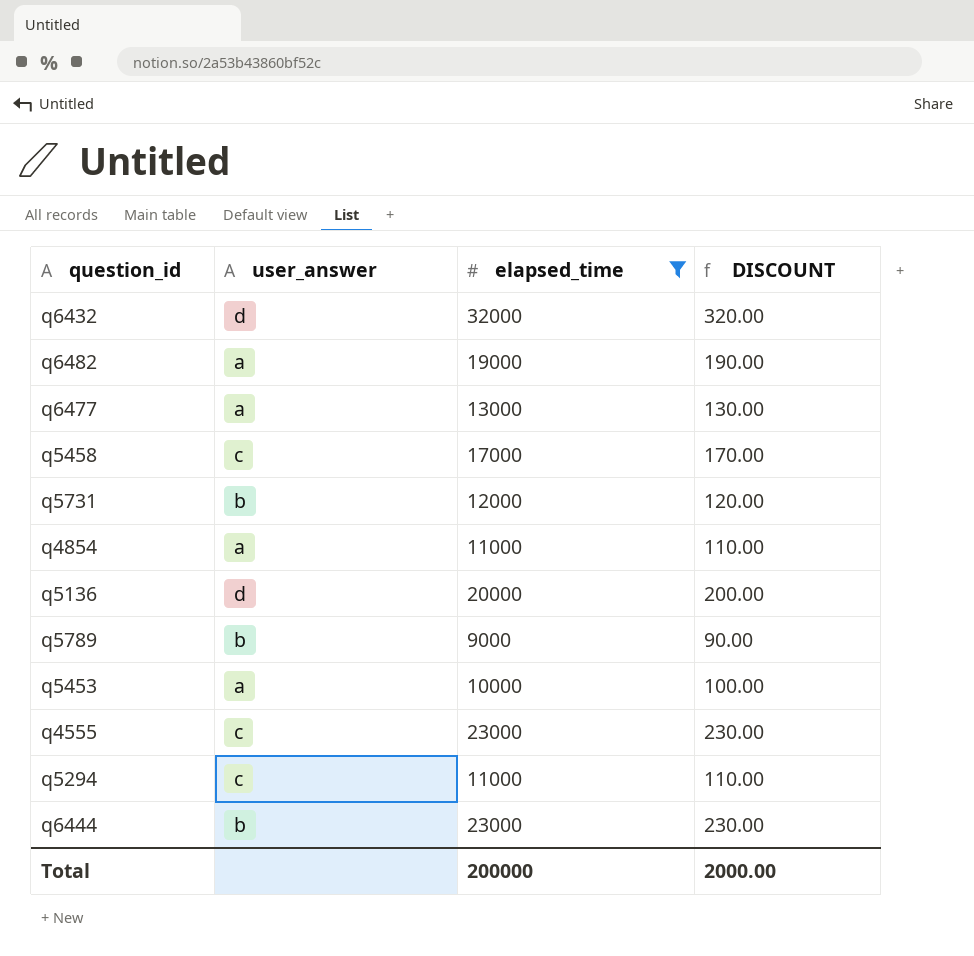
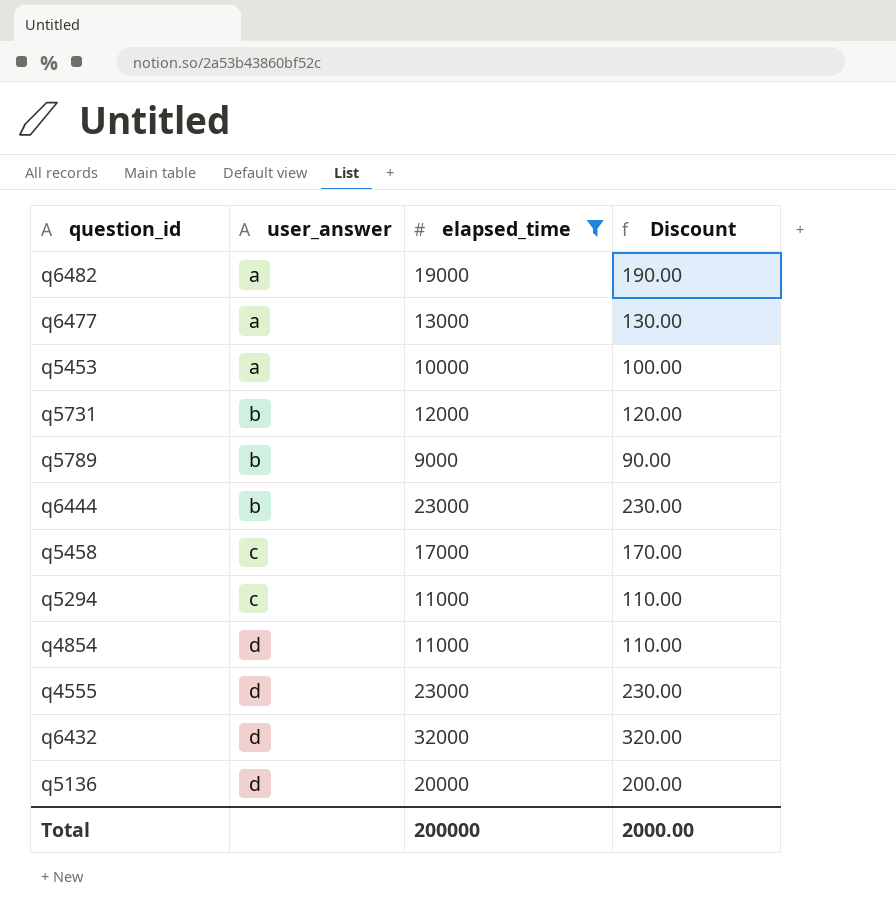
row order: none -> user_answer ascending
column name: DISCOUNT -> Discount
q4854 | user_answer: a -> d
q4555 | user_answer: c -> d

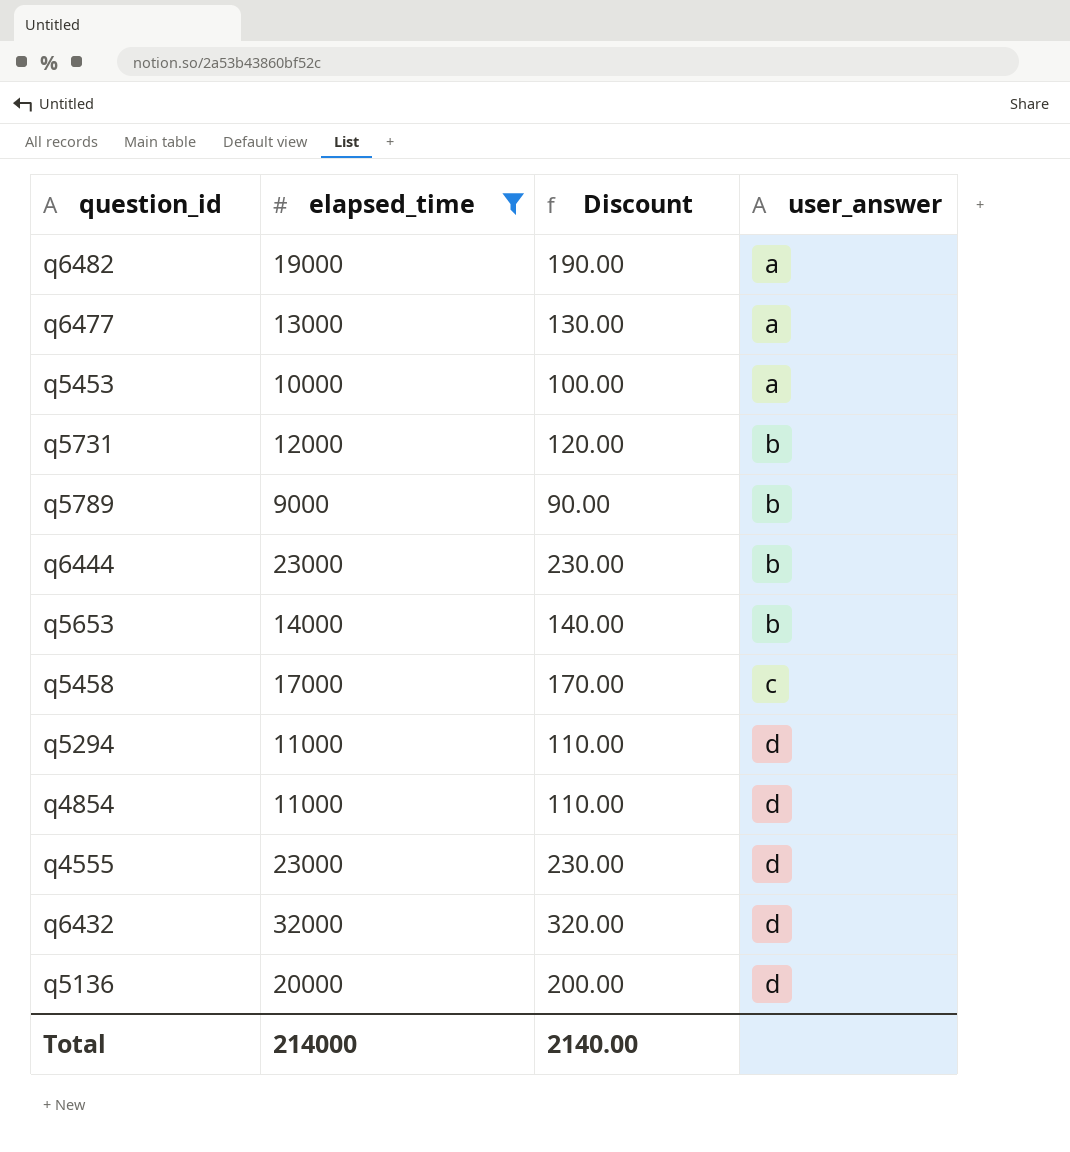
column user_answer | position: 2 -> 4
row q5653: none -> 14000 | 140.00 | b
q5294 | user_answer: c -> d
Total | elapsed_time: 200000 -> 214000
Total | Discount: 2000.00 -> 2140.00

